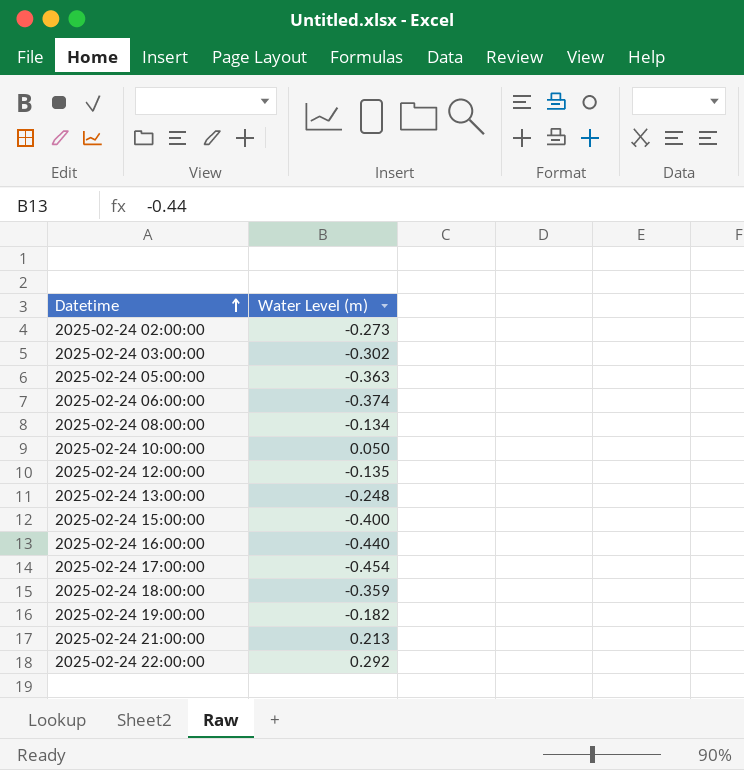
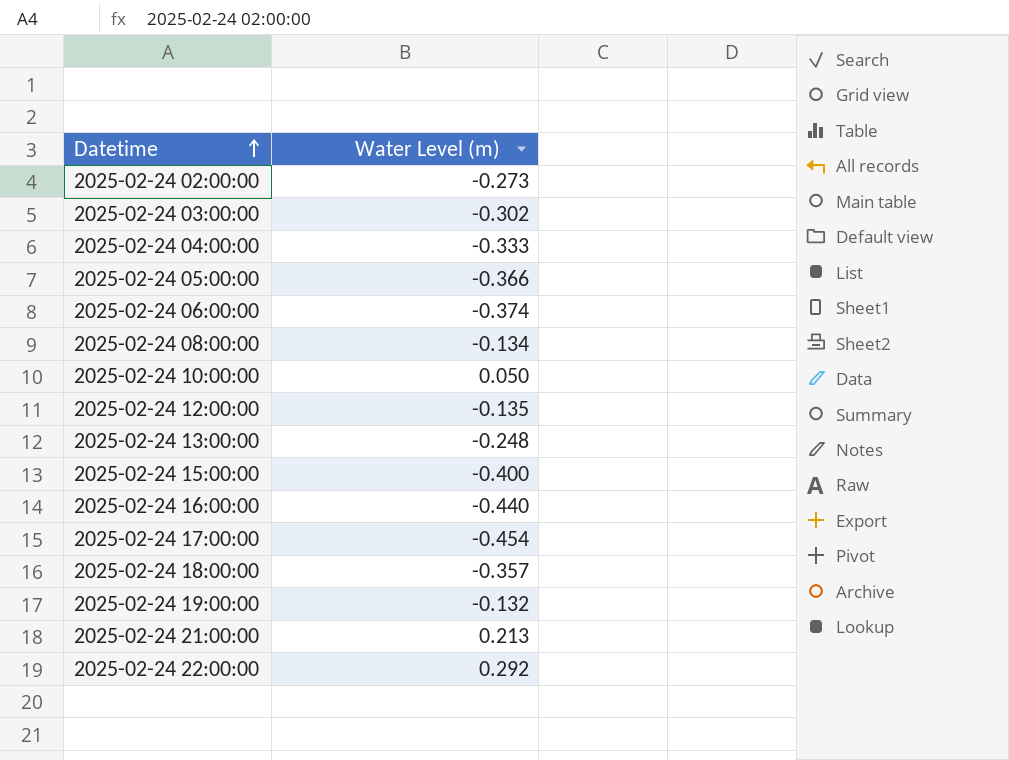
row 2025-02-24 04:00:00: none -> -0.333
2025-02-24 05:00:00 | Water Level (m): -0.363 -> -0.366
2025-02-24 18:00:00 | Water Level (m): -0.359 -> -0.357
2025-02-24 19:00:00 | Water Level (m): -0.182 -> -0.132

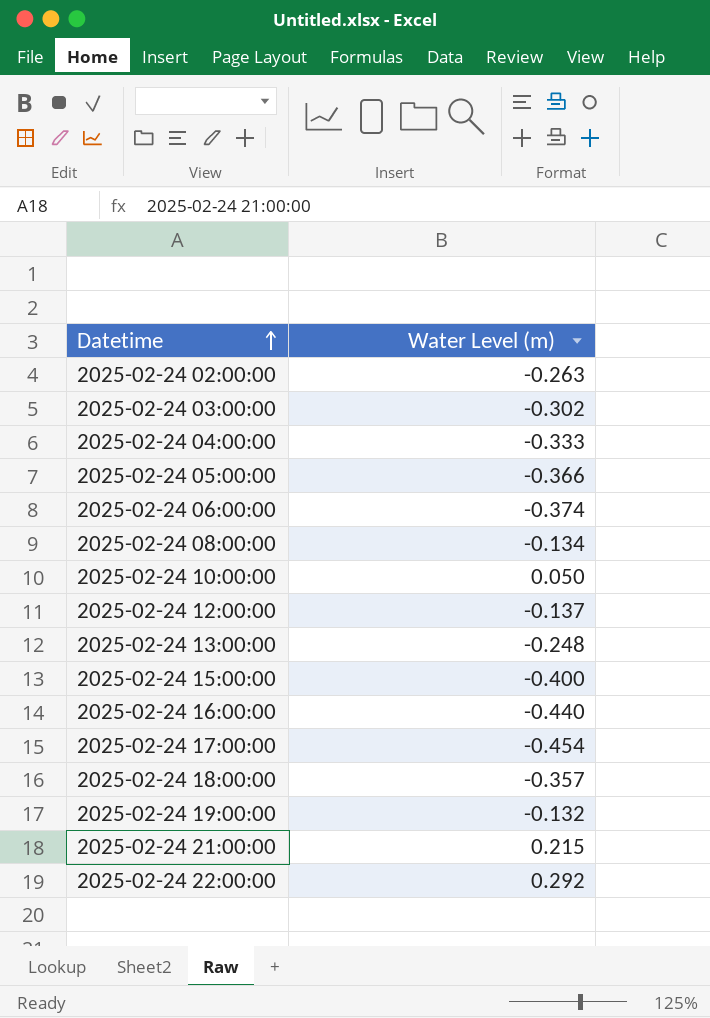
2025-02-24 02:00:00 | Water Level (m): -0.273 -> -0.263
2025-02-24 12:00:00 | Water Level (m): -0.135 -> -0.137
2025-02-24 21:00:00 | Water Level (m): 0.213 -> 0.215

